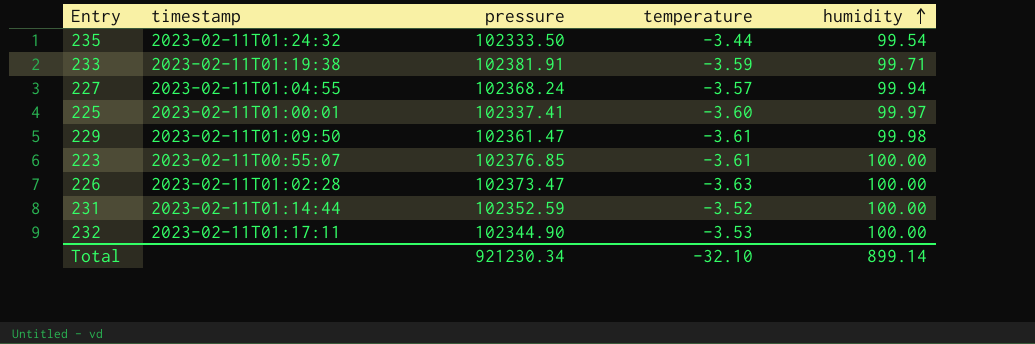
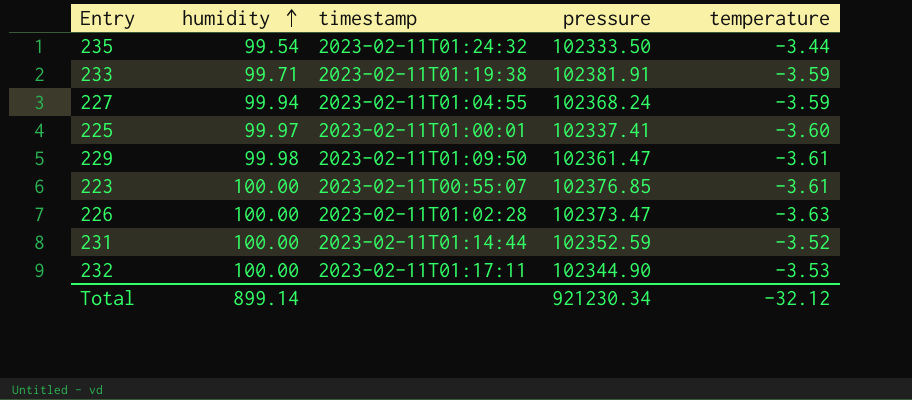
column humidity | position: 5 -> 2
227 | temperature: -3.57 -> -3.59
Total | temperature: -32.10 -> -32.12

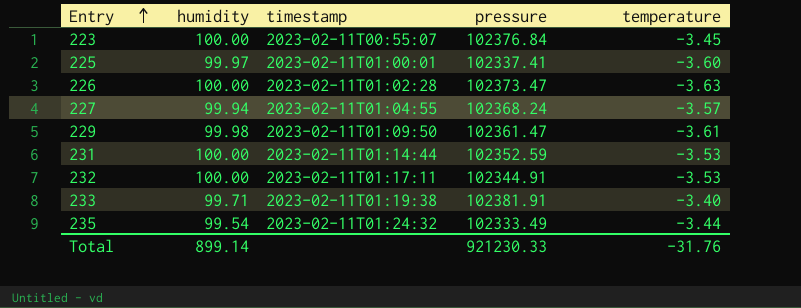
row order: humidity ascending -> Entry ascending
223 | pressure: 102376.85 -> 102376.84
223 | temperature: -3.61 -> -3.45
227 | temperature: -3.59 -> -3.57
231 | temperature: -3.52 -> -3.53
232 | pressure: 102344.90 -> 102344.91
233 | temperature: -3.59 -> -3.40
235 | pressure: 102333.50 -> 102333.49
Total | pressure: 921230.34 -> 921230.33
Total | temperature: -32.12 -> -31.76

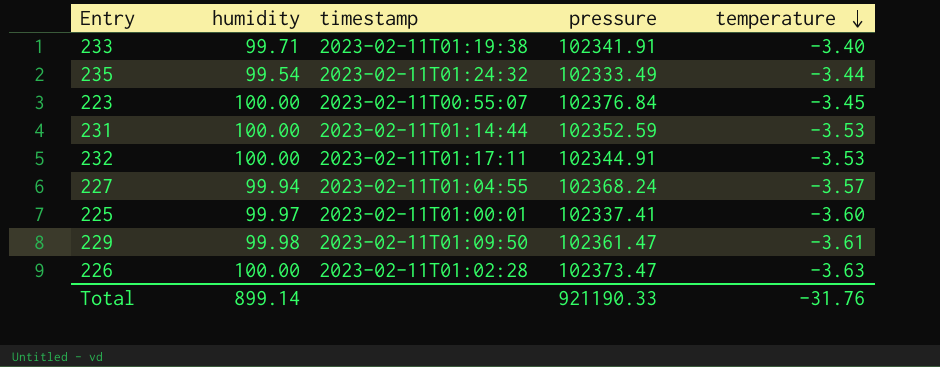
row order: Entry ascending -> temperature descending
233 | pressure: 102381.91 -> 102341.91
Total | pressure: 921230.33 -> 921190.33

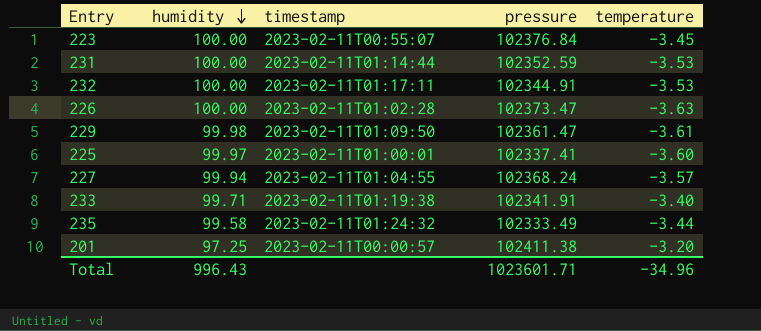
row order: temperature descending -> humidity descending
235 | humidity: 99.54 -> 99.58
row 201: none -> 97.25 | 2023-02-11T00:00:57 | 102411.38 | -3.20
Total | humidity: 899.14 -> 996.43
Total | pressure: 921190.33 -> 1023601.71
Total | temperature: -31.76 -> -34.96

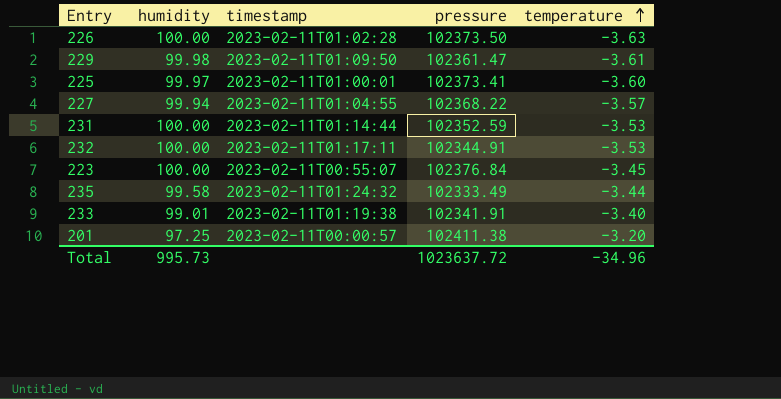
row order: humidity descending -> temperature ascending
226 | pressure: 102373.47 -> 102373.50
225 | pressure: 102337.41 -> 102373.41
227 | pressure: 102368.24 -> 102368.22
233 | humidity: 99.71 -> 99.01
Total | humidity: 996.43 -> 995.73
Total | pressure: 1023601.71 -> 1023637.72

